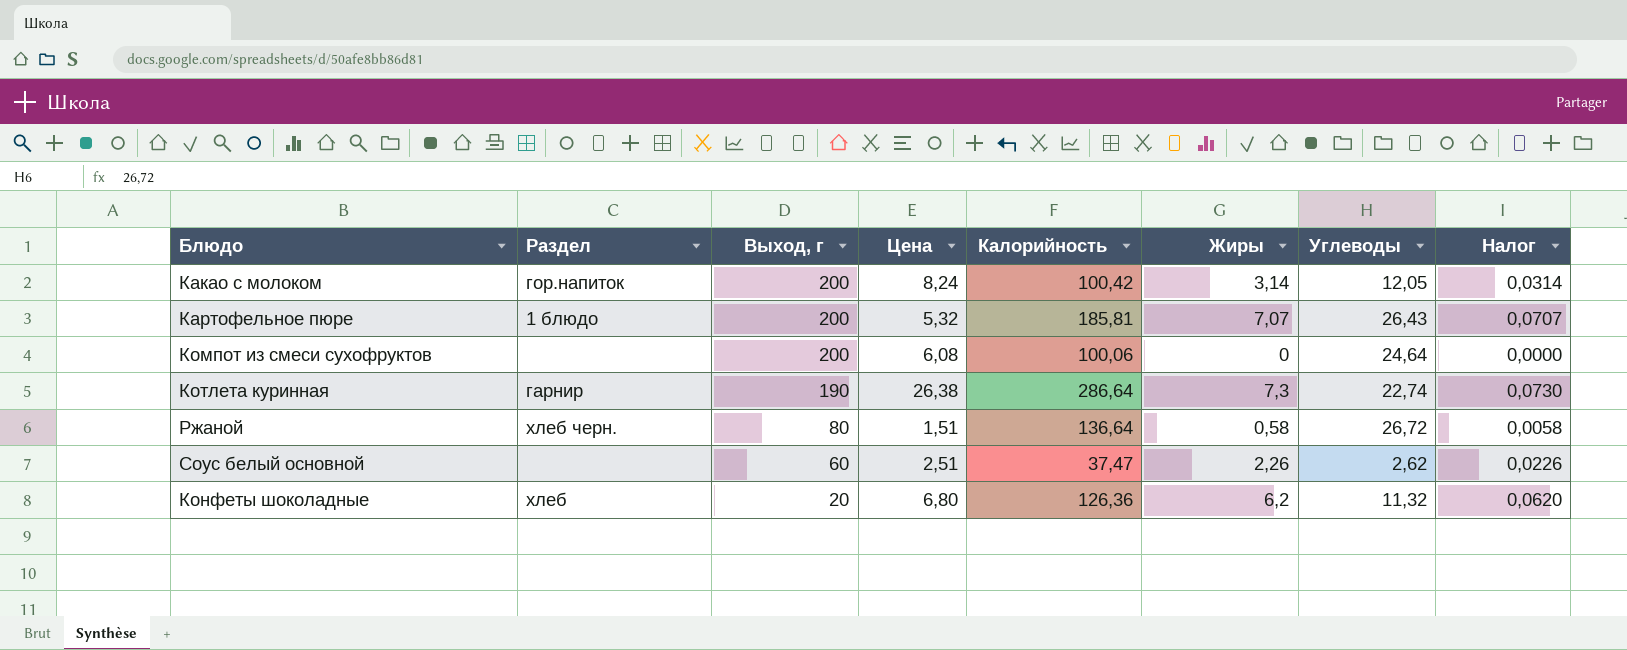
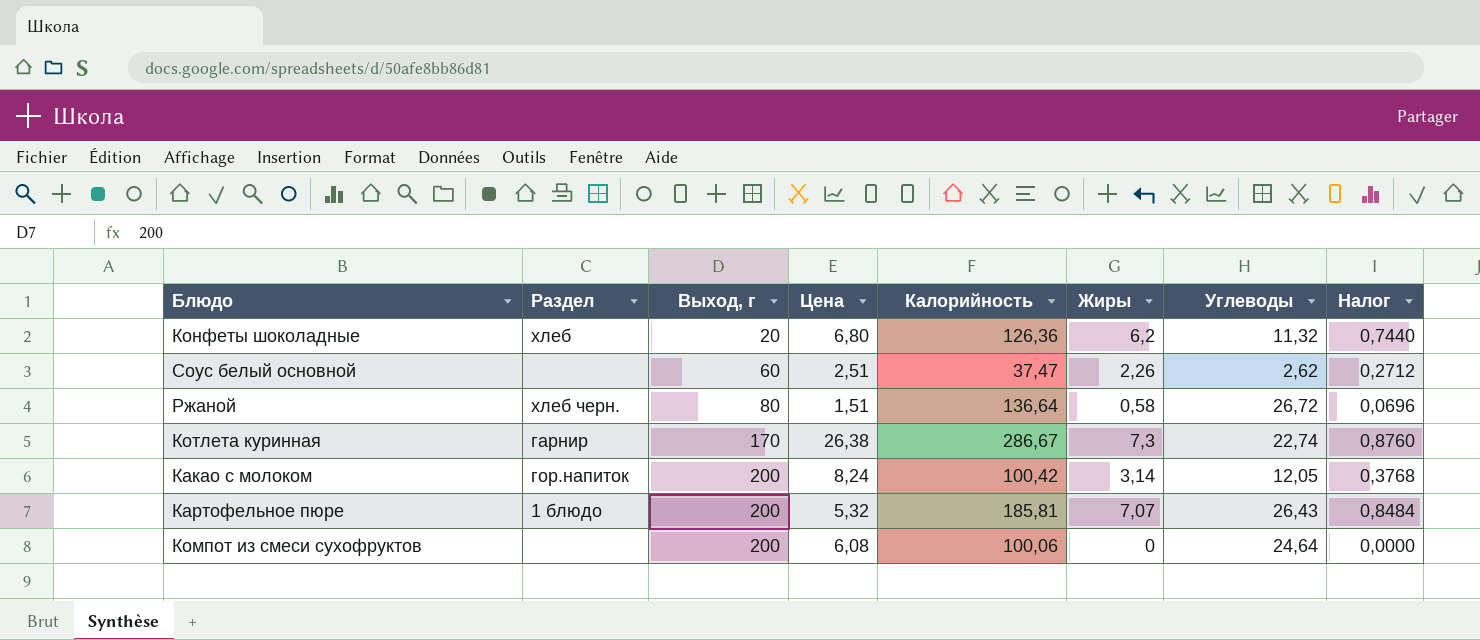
row order: Выход, г descending -> Выход, г ascending
column Налог | formula: [Жиры] * 0,01 -> [Жиры] * 0,12
Котлета куринная | Выход, г: 190 -> 170
Котлета куринная | Калорийность: 286,64 -> 286,67

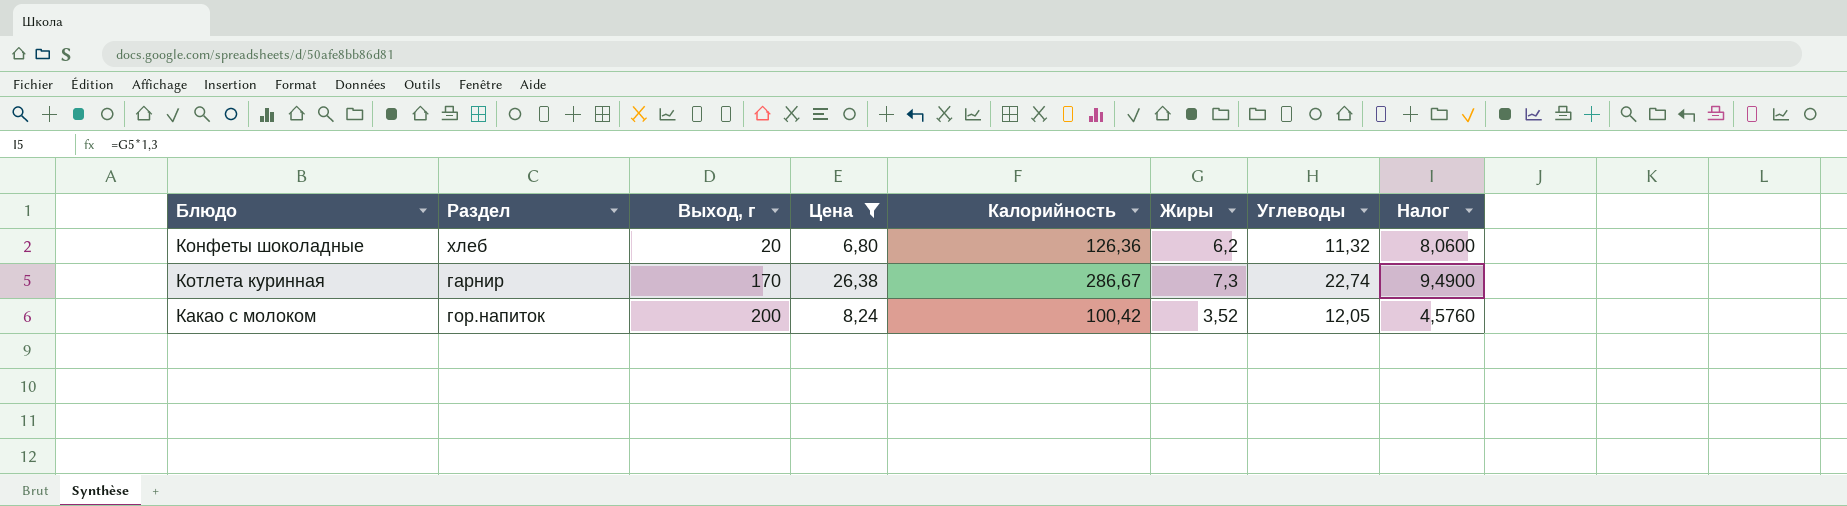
filter: none -> Цена >= 6,80
column Налог | formula: [Жиры] * 0,12 -> [Жиры] * 1,3
Какао с молоком | Жиры: 3,14 -> 3,52

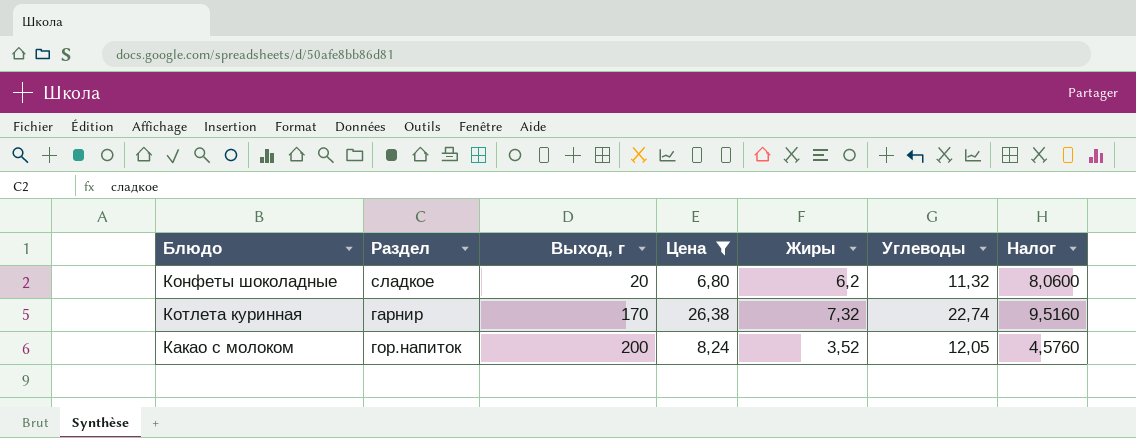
column Калорийность | position: 5 -> none
Конфеты шоколадные | Раздел: хлеб -> сладкое
Котлета куринная | Жиры: 7,3 -> 7,32
Котлета куринная | Налог: 9,4900 -> 9,5160

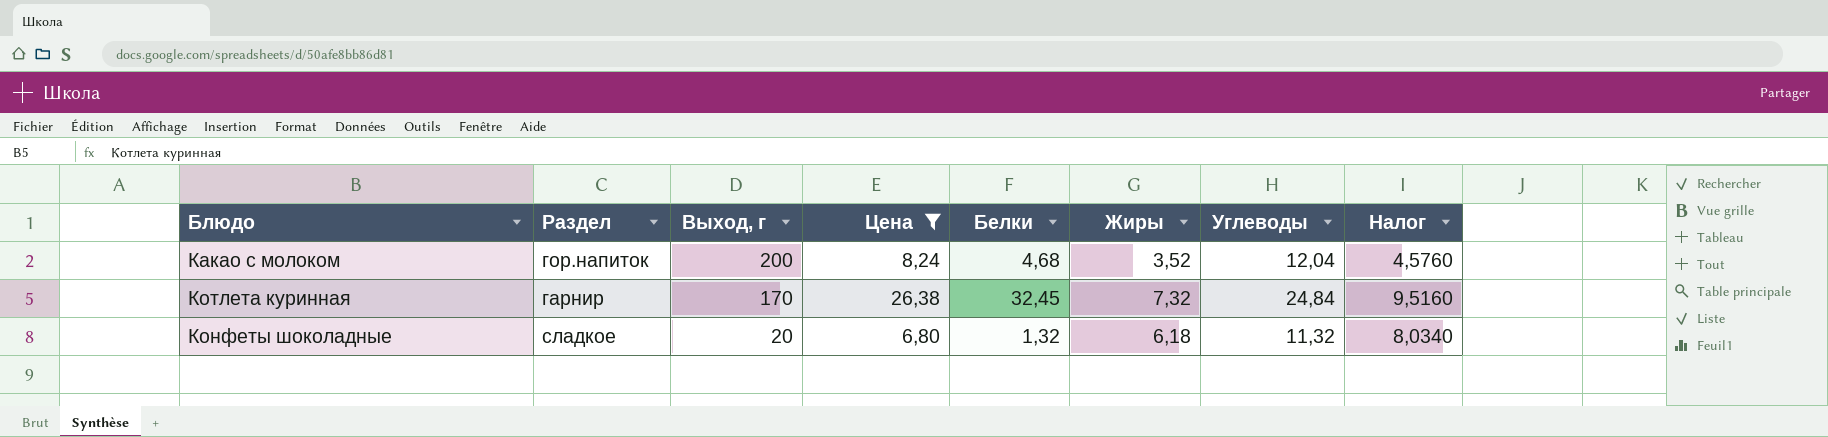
row order: Выход, г ascending -> Выход, г descending
column Белки | position: none -> 5
Какао с молоком | Углеводы: 12,05 -> 12,04
Котлета куринная | Углеводы: 22,74 -> 24,84
Конфеты шоколадные | Жиры: 6,2 -> 6,18
Конфеты шоколадные | Налог: 8,0600 -> 8,0340

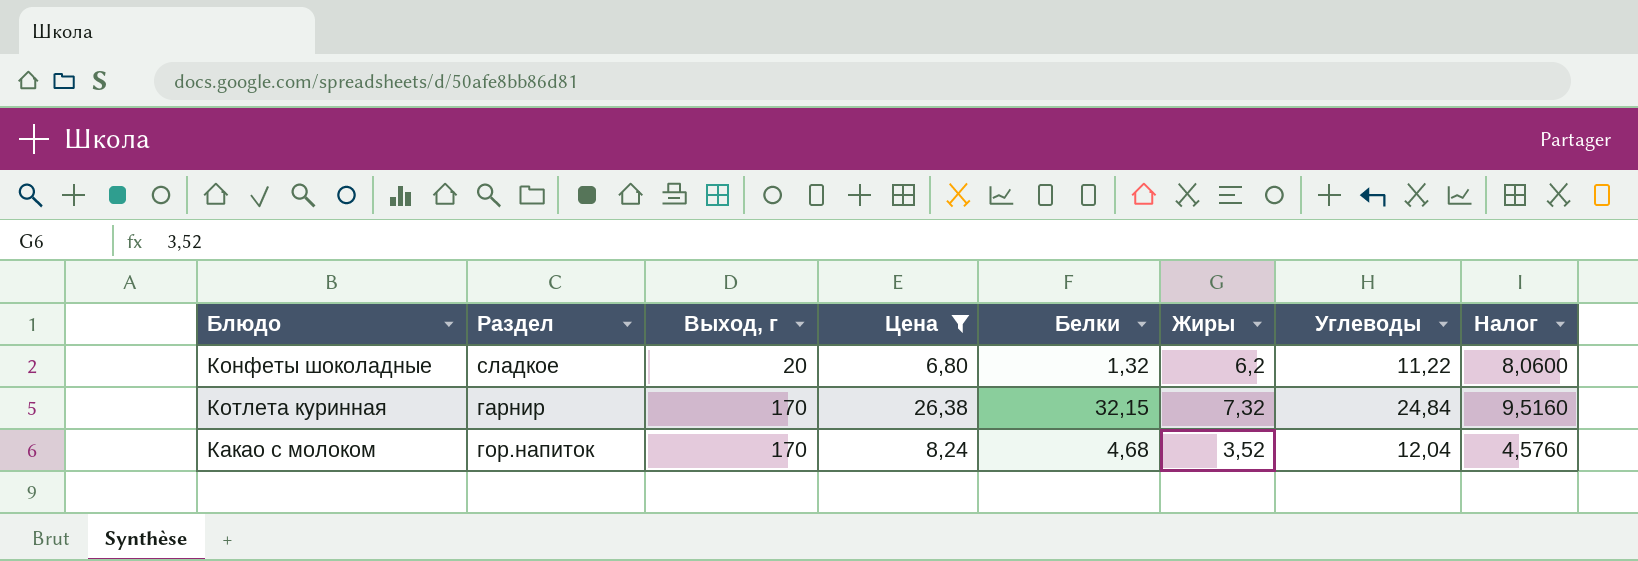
row order: Выход, г descending -> Выход, г ascending
Конфеты шоколадные | Жиры: 6,18 -> 6,2
Конфеты шоколадные | Углеводы: 11,32 -> 11,22
Конфеты шоколадные | Налог: 8,0340 -> 8,0600
Котлета куринная | Белки: 32,45 -> 32,15
Какао с молоком | Выход, г: 200 -> 170

